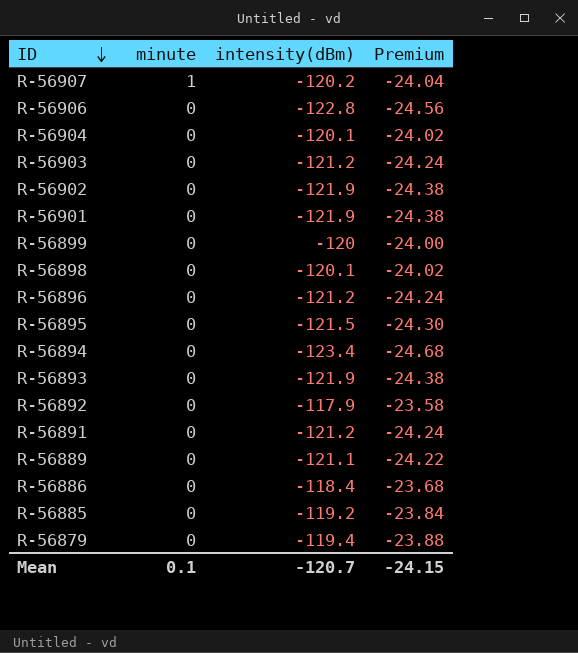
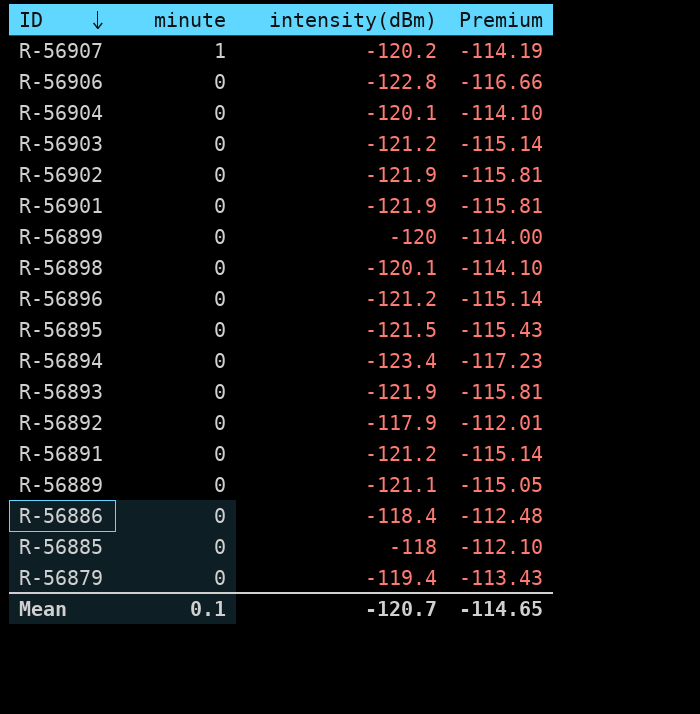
column Premium | formula: [intensity(dBm)] * 0.2 -> [intensity(dBm)] * 0.95
R-56885 | intensity(dBm): -119.2 -> -118
Mean | Premium: -24.15 -> -114.65

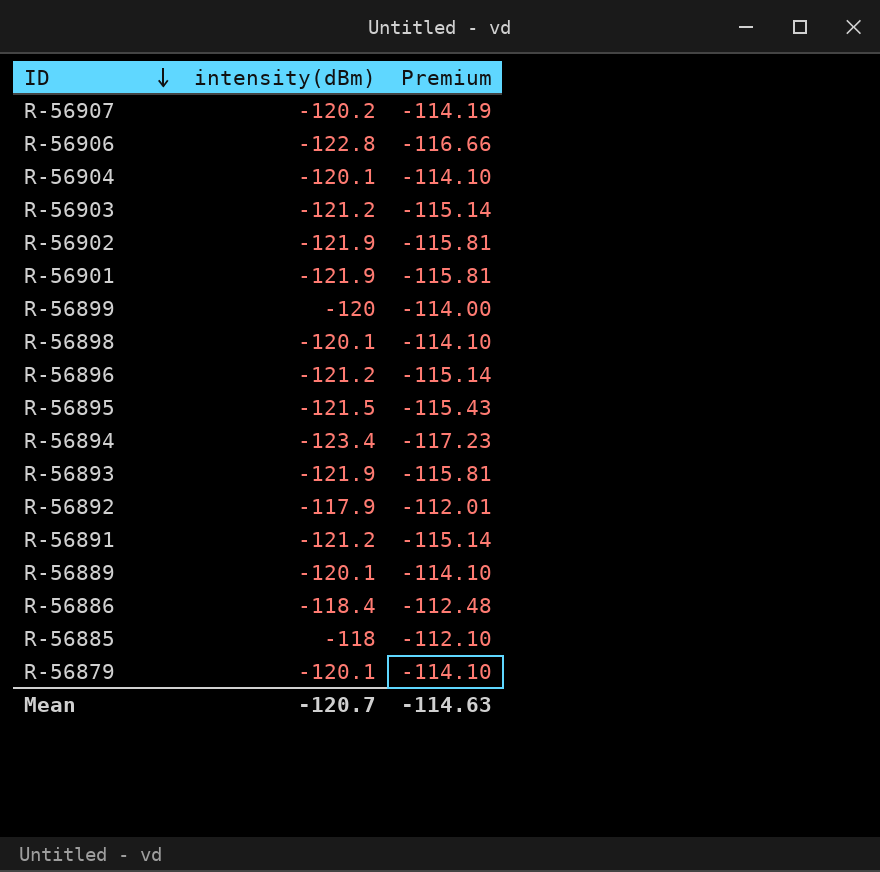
column minute | position: 2 -> none
R-56889 | intensity(dBm): -121.1 -> -120.1
R-56889 | Premium: -115.05 -> -114.10
R-56879 | intensity(dBm): -119.4 -> -120.1
R-56879 | Premium: -113.43 -> -114.10
Mean | Premium: -114.65 -> -114.63

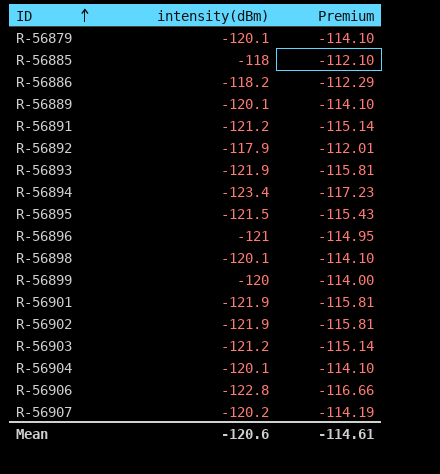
row order: ID descending -> ID ascending
R-56886 | intensity(dBm): -118.4 -> -118.2
R-56886 | Premium: -112.48 -> -112.29
R-56896 | intensity(dBm): -121.2 -> -121
R-56896 | Premium: -115.14 -> -114.95
Mean | intensity(dBm): -120.7 -> -120.6
Mean | Premium: -114.63 -> -114.61

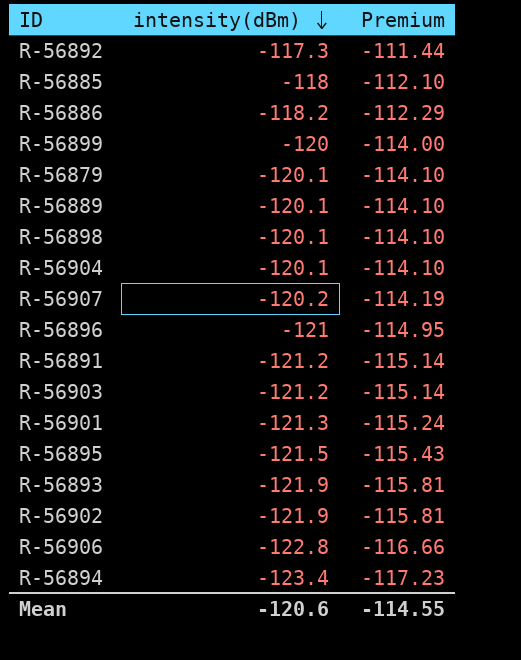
row order: ID ascending -> intensity(dBm) descending
R-56892 | intensity(dBm): -117.9 -> -117.3
R-56892 | Premium: -112.01 -> -111.44
R-56901 | intensity(dBm): -121.9 -> -121.3
R-56901 | Premium: -115.81 -> -115.24
Mean | Premium: -114.61 -> -114.55

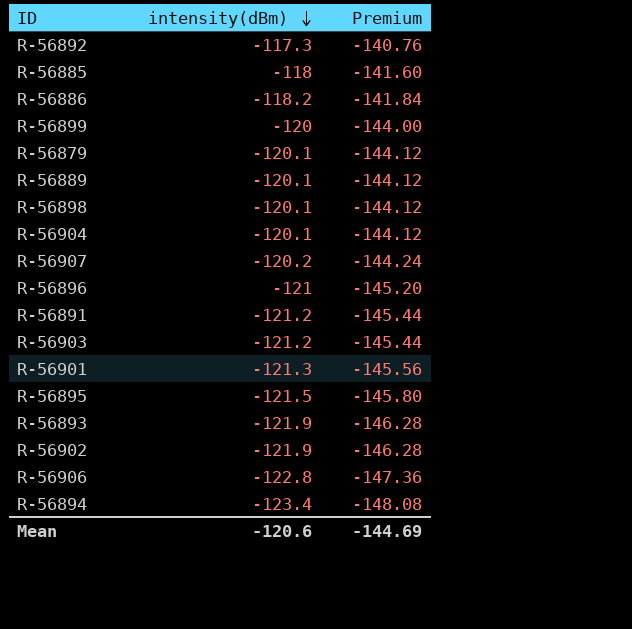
column Premium | formula: [intensity(dBm)] * 0.95 -> [intensity(dBm)] * 1.2
Mean | Premium: -114.55 -> -144.69

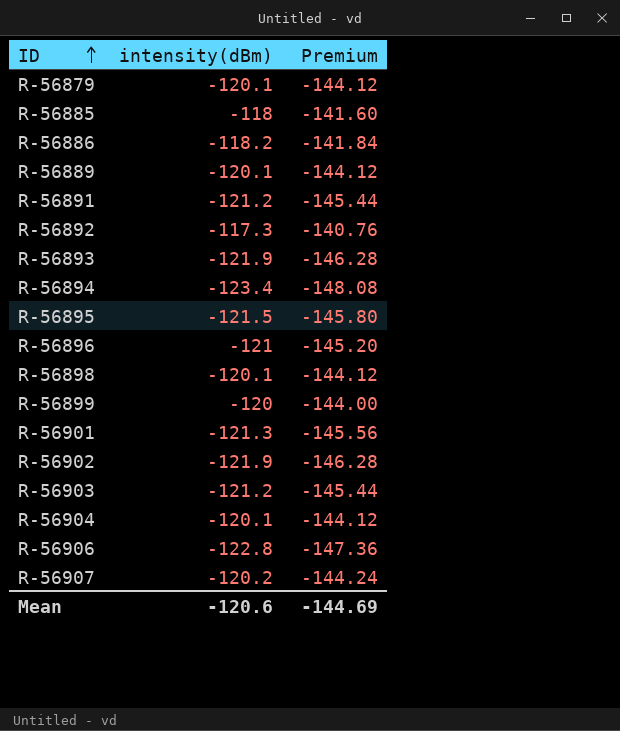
row order: intensity(dBm) descending -> ID ascending

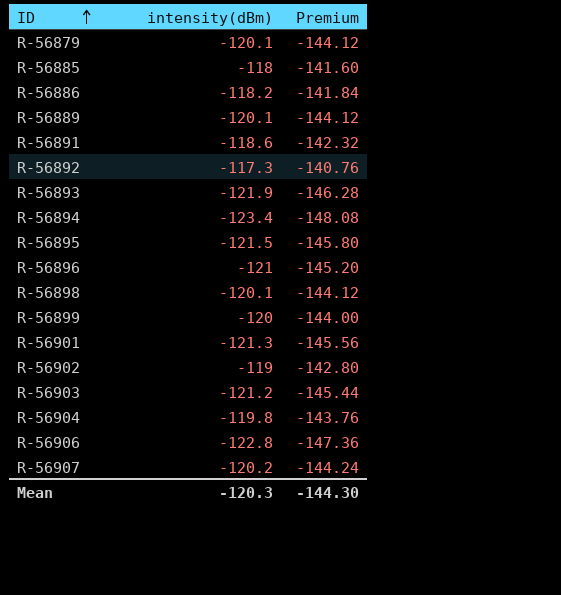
R-56891 | intensity(dBm): -121.2 -> -118.6
R-56891 | Premium: -145.44 -> -142.32
R-56902 | intensity(dBm): -121.9 -> -119
R-56902 | Premium: -146.28 -> -142.80
R-56904 | intensity(dBm): -120.1 -> -119.8
R-56904 | Premium: -144.12 -> -143.76
Mean | intensity(dBm): -120.6 -> -120.3
Mean | Premium: -144.69 -> -144.30

